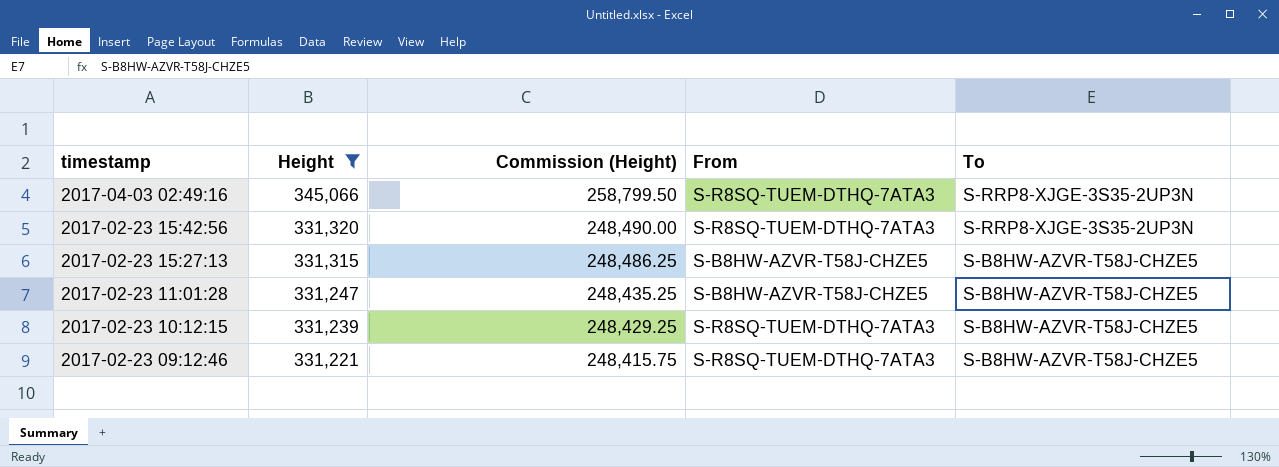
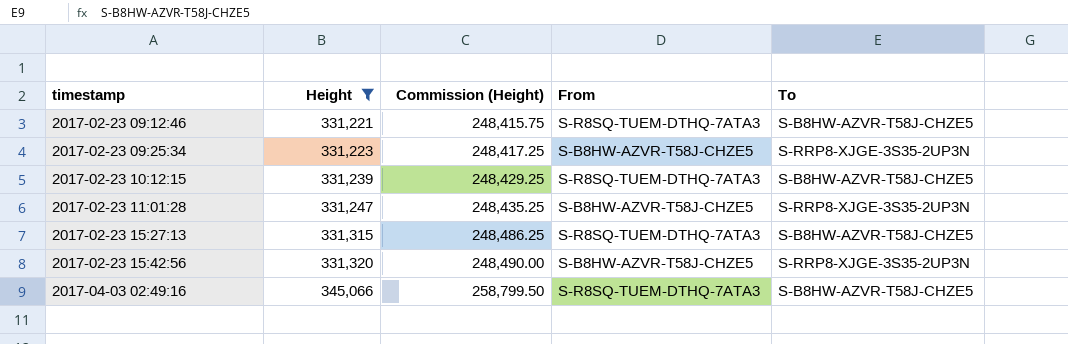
row order: timestamp descending -> timestamp ascending
row 2017-02-23 09:25:34: none -> 331,223 | 248,417.25 | S-B8HW-AZVR-T58J-CHZE5 | S-RRP8-XJGE-3S35-2UP3N
2017-02-23 11:01:28 | To: S-B8HW-AZVR-T58J-CHZE5 -> S-RRP8-XJGE-3S35-2UP3N
2017-02-23 15:27:13 | From: S-B8HW-AZVR-T58J-CHZE5 -> S-R8SQ-TUEM-DTHQ-7ATA3
2017-02-23 15:42:56 | From: S-R8SQ-TUEM-DTHQ-7ATA3 -> S-B8HW-AZVR-T58J-CHZE5
2017-04-03 02:49:16 | To: S-RRP8-XJGE-3S35-2UP3N -> S-B8HW-AZVR-T58J-CHZE5

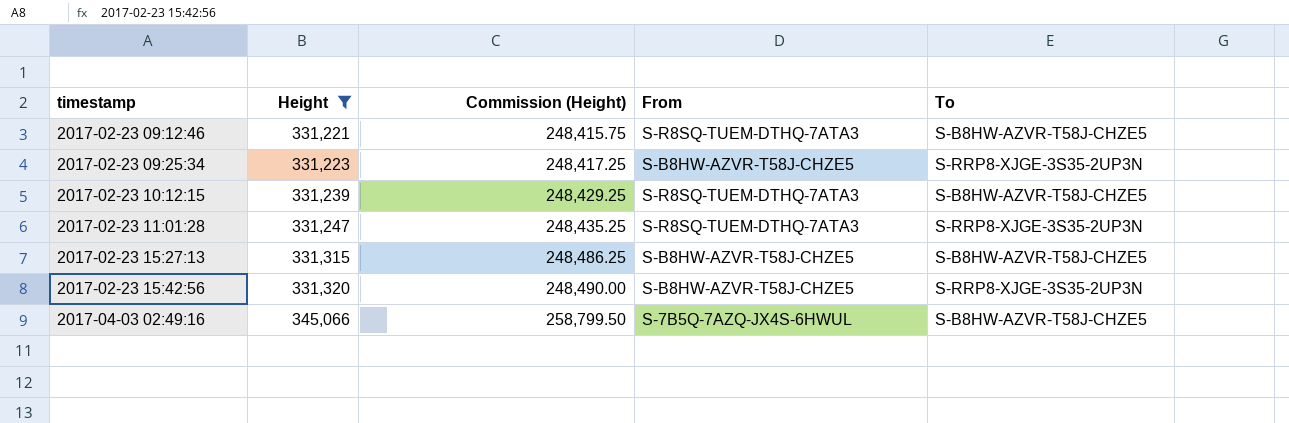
2017-02-23 11:01:28 | From: S-B8HW-AZVR-T58J-CHZE5 -> S-R8SQ-TUEM-DTHQ-7ATA3
2017-02-23 15:27:13 | From: S-R8SQ-TUEM-DTHQ-7ATA3 -> S-B8HW-AZVR-T58J-CHZE5
2017-04-03 02:49:16 | From: S-R8SQ-TUEM-DTHQ-7ATA3 -> S-7B5Q-7AZQ-JX4S-6HWUL

